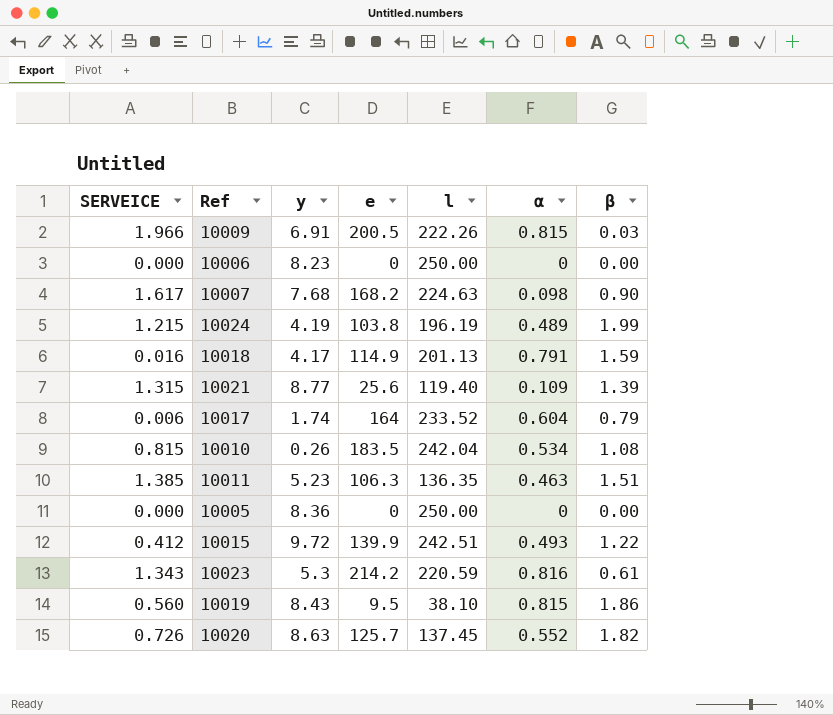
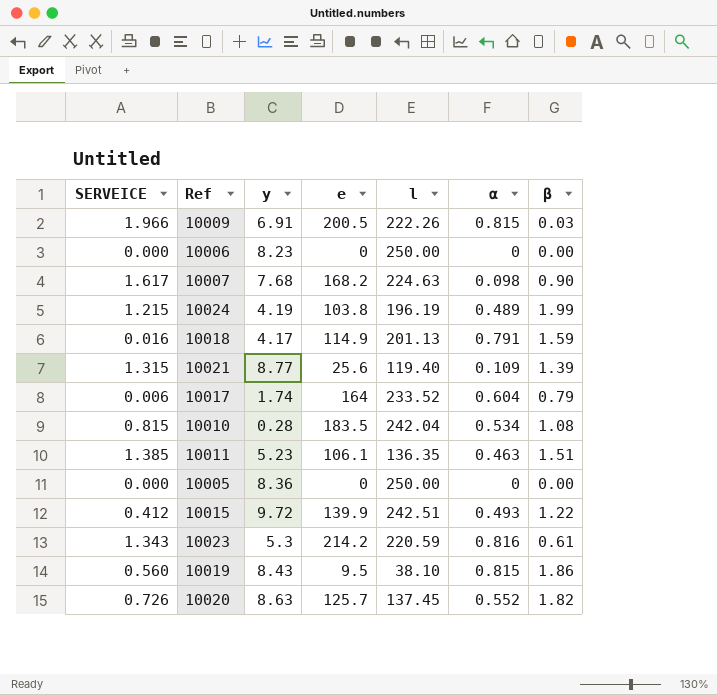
10010 | y: 0.26 -> 0.28
10011 | e: 106.3 -> 106.1

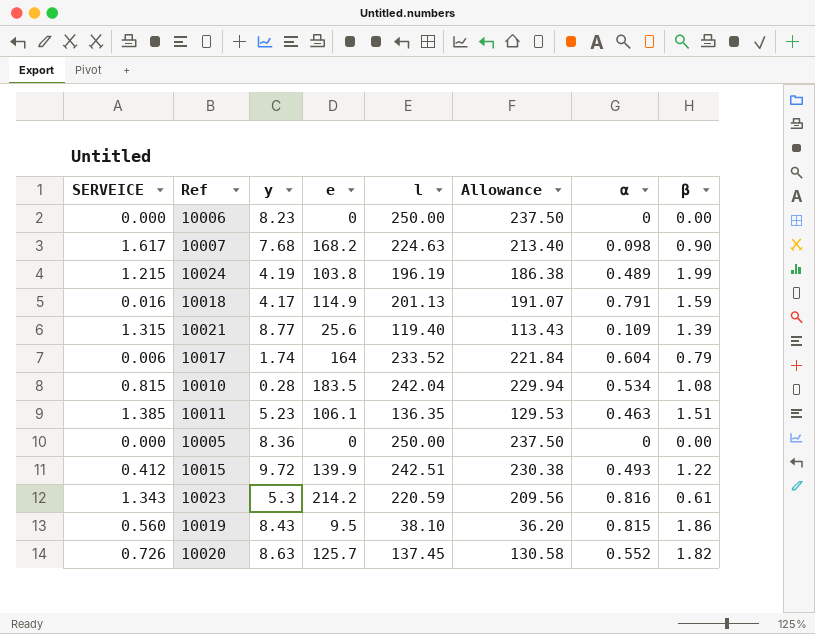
column Allowance | formula: none -> [l] * 0.95
row 10009: 1.966 | 6.91 | 200.5 | 222.26 | 0.815 | 0.03 -> none

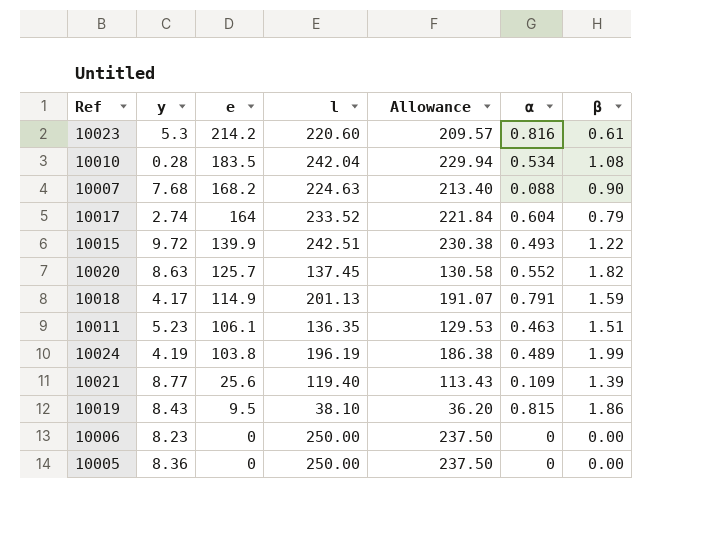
row order: none -> e descending
column SERVEICE | position: 1 -> none
10023 | l: 220.59 -> 220.60
10023 | Allowance: 209.56 -> 209.57
10007 | α: 0.098 -> 0.088
10017 | y: 1.74 -> 2.74

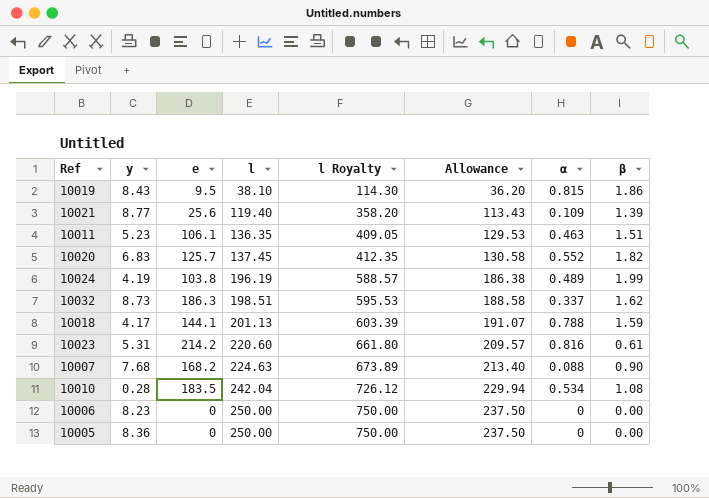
row order: e descending -> l ascending
column l Royalty | formula: none -> [l] * 3
row 10017: 2.74 | 164 | 233.52 | 221.84 | 0.604 | 0.79 -> none
row 10015: 9.72 | 139.9 | 242.51 | 230.38 | 0.493 | 1.22 -> none
10020 | y: 8.63 -> 6.83
row 10032: none -> 8.73 | 186.3 | 198.51 | 595.53 | 188.58 | 0.337 | 1.62
10018 | e: 114.9 -> 144.1
10018 | α: 0.791 -> 0.788
10023 | y: 5.3 -> 5.31

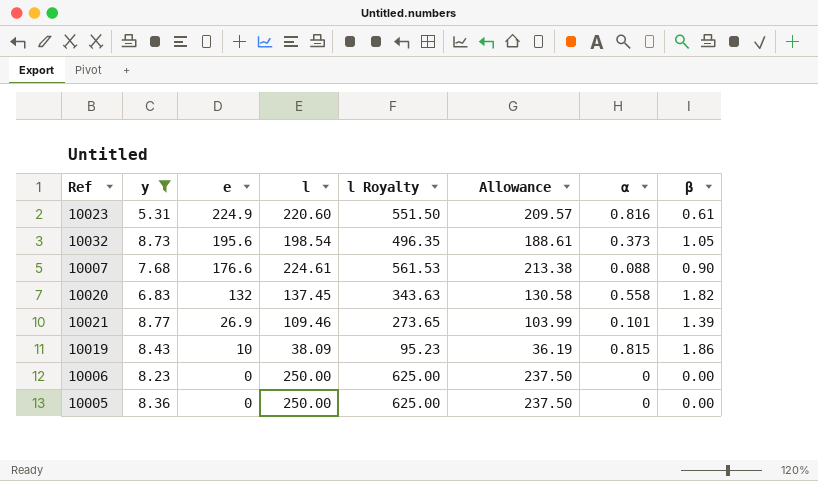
filter: none -> y >= 5.31
row order: l ascending -> e descending
column l Royalty | formula: [l] * 3 -> [l] * 2.5
10023 | e: 214.2 -> 224.9
10032 | e: 186.3 -> 195.6
10032 | l: 198.51 -> 198.54
10032 | Allowance: 188.58 -> 188.61
10032 | α: 0.337 -> 0.373
10032 | β: 1.62 -> 1.05
10007 | e: 168.2 -> 176.6
10007 | l: 224.63 -> 224.61
10007 | Allowance: 213.40 -> 213.38
10020 | e: 125.7 -> 132
10020 | α: 0.552 -> 0.558
10021 | e: 25.6 -> 26.9
10021 | l: 119.40 -> 109.46
10021 | Allowance: 113.43 -> 103.99
10021 | α: 0.109 -> 0.101
10019 | e: 9.5 -> 10
10019 | l: 38.10 -> 38.09
10019 | Allowance: 36.20 -> 36.19

